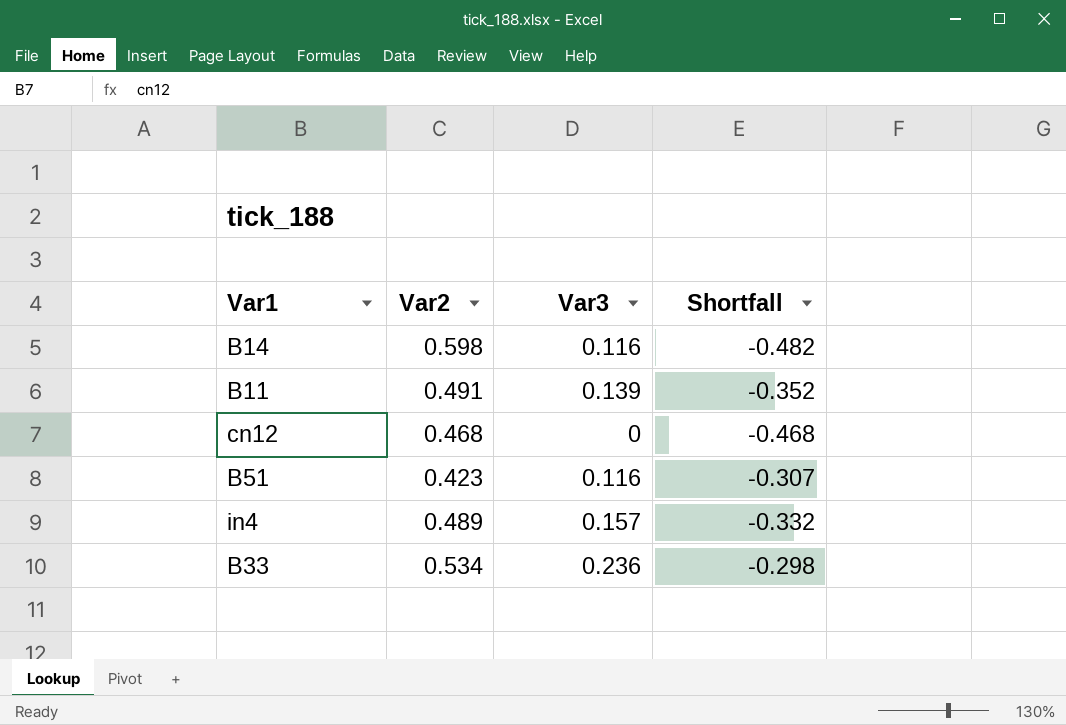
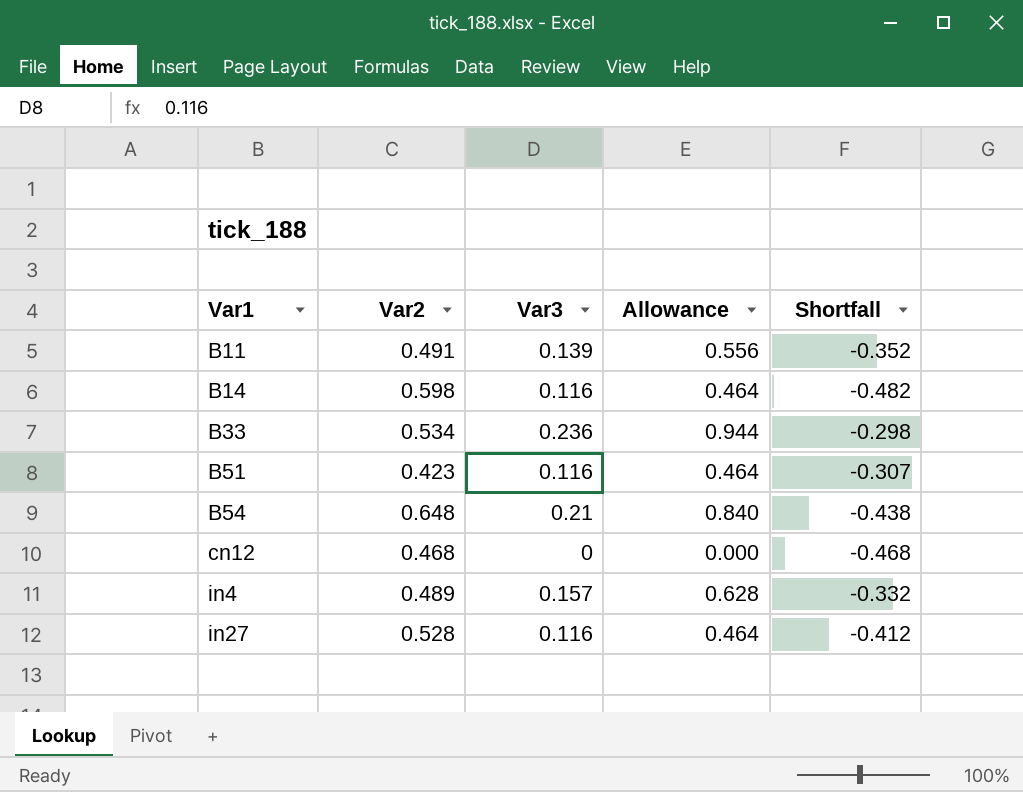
row order: none -> Var1 ascending
column Allowance | formula: none -> [Var3] * 4
row B54: none -> 0.648 | 0.21 | 0.840 | -0.438
row in27: none -> 0.528 | 0.116 | 0.464 | -0.412

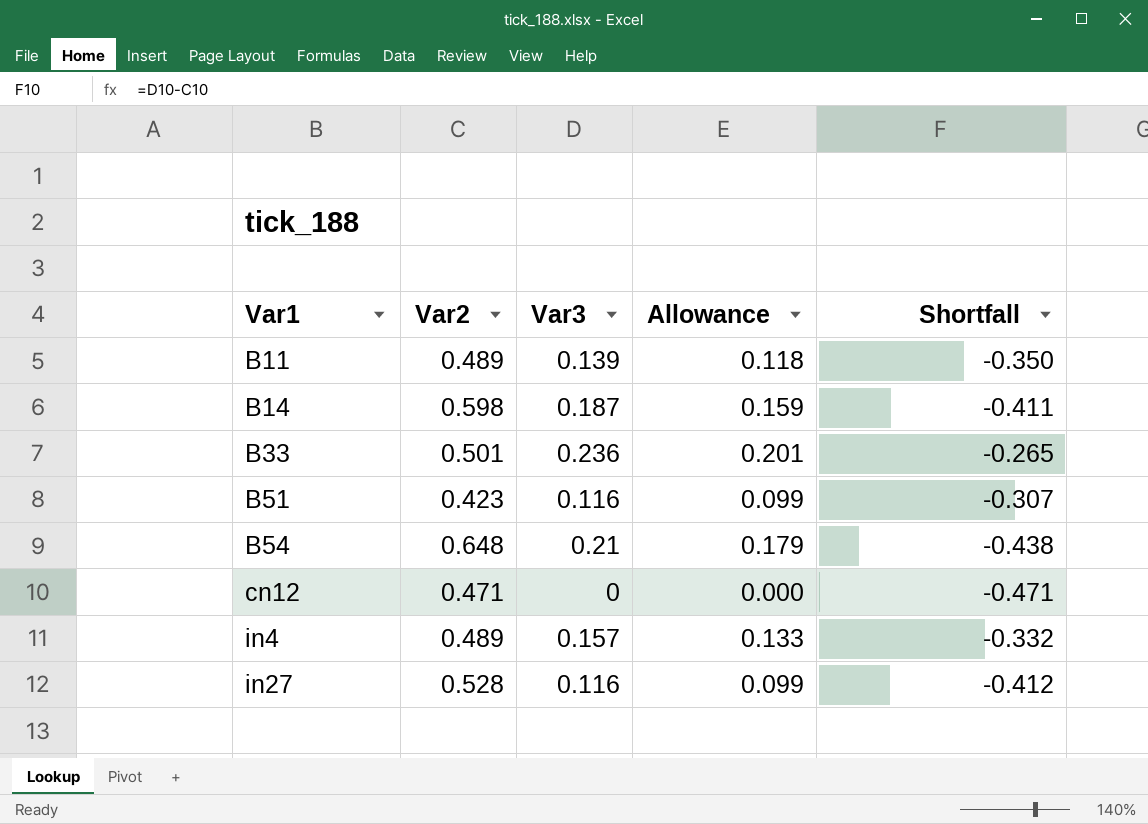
column Allowance | formula: [Var3] * 4 -> [Var3] * 0.85
B11 | Var2: 0.491 -> 0.489
B11 | Shortfall: -0.352 -> -0.350
B14 | Var3: 0.116 -> 0.187
B14 | Shortfall: -0.482 -> -0.411
B33 | Var2: 0.534 -> 0.501
B33 | Shortfall: -0.298 -> -0.265
cn12 | Var2: 0.468 -> 0.471
cn12 | Shortfall: -0.468 -> -0.471

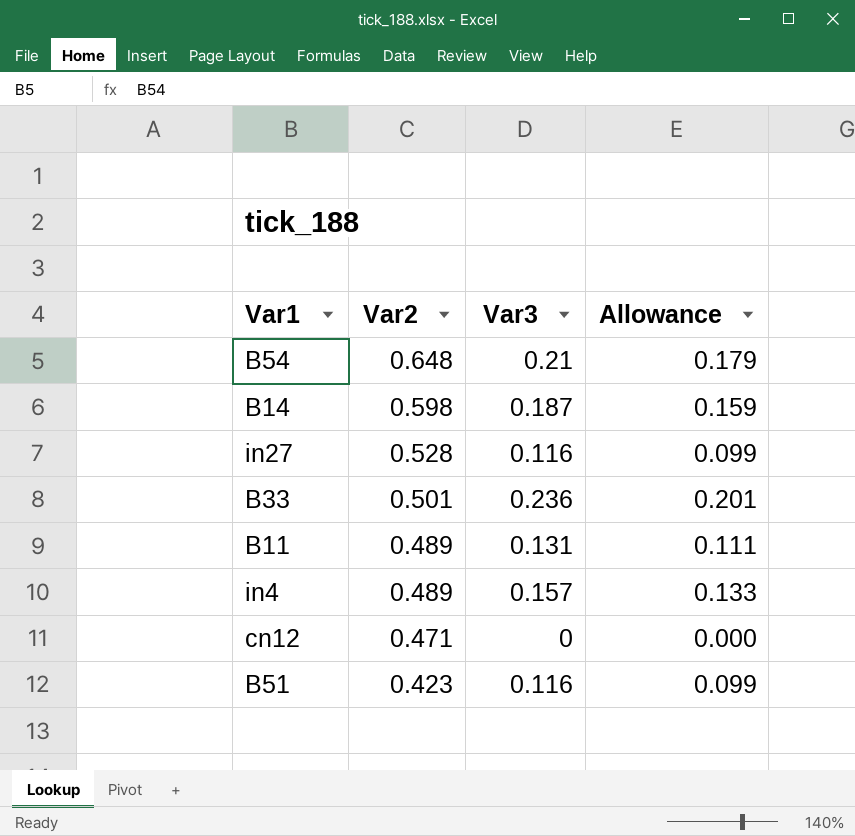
row order: Var1 ascending -> Var2 descending
column Shortfall | formula: [Var3] - [Var2] -> none
B11 | Var3: 0.139 -> 0.131
B11 | Allowance: 0.118 -> 0.111

